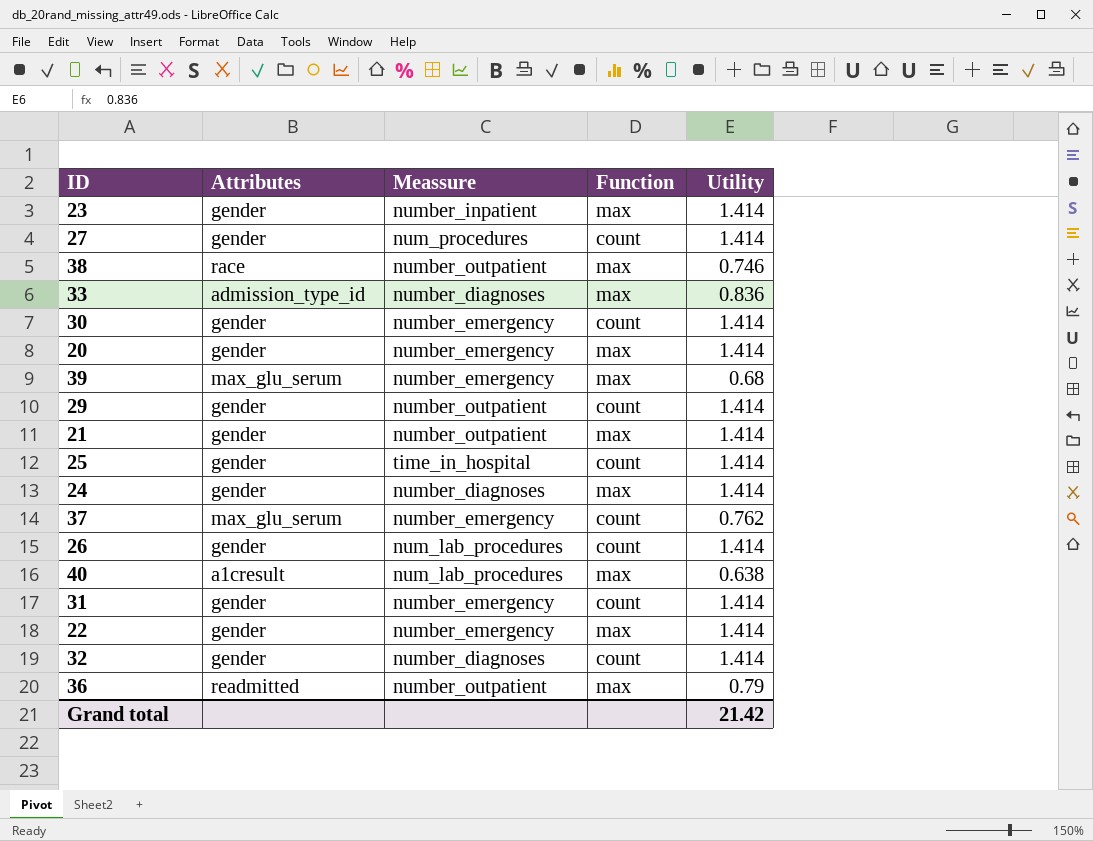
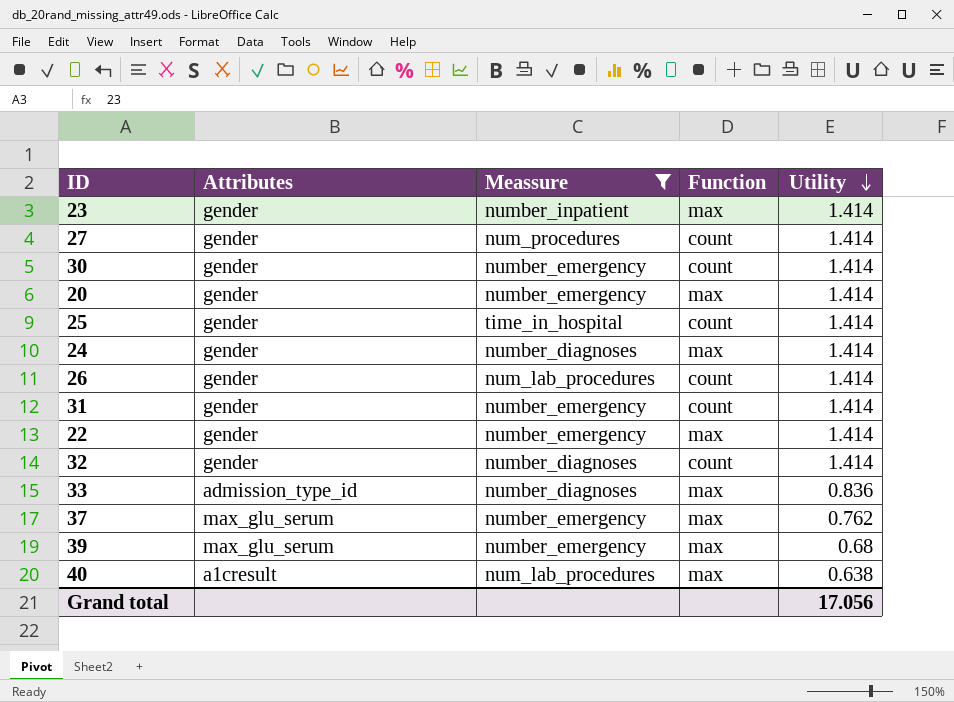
filter: none -> Meassure != number_outpatient
row order: none -> Utility descending
37 | Function: count -> max
Grand total | Utility: 21.42 -> 17.056

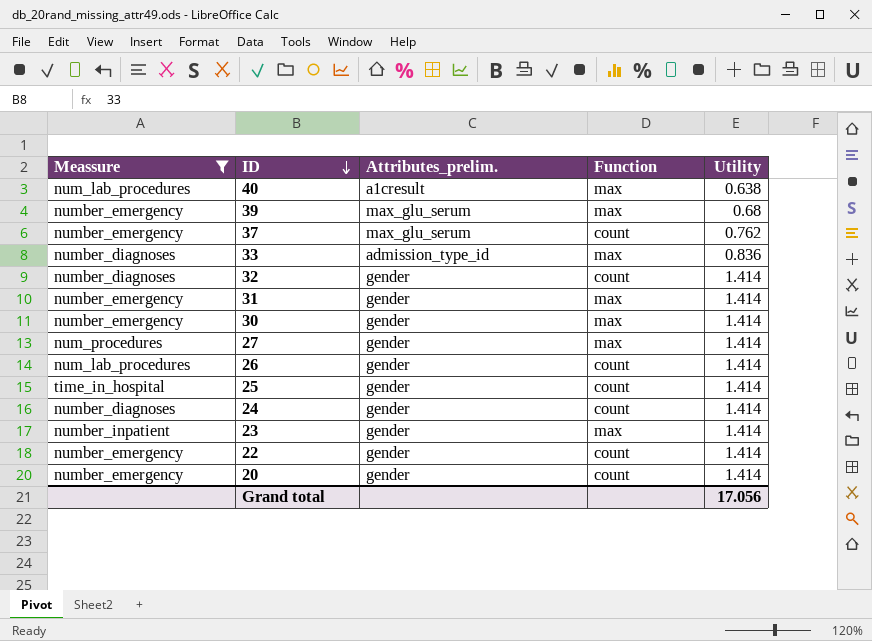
row order: Utility descending -> ID descending
column Meassure | position: 3 -> 1
column name: Attributes -> Attributes_prelim.
37 | Function: max -> count
31 | Function: count -> max
30 | Function: count -> max
27 | Function: count -> max
24 | Function: max -> count
22 | Function: max -> count
20 | Function: max -> count

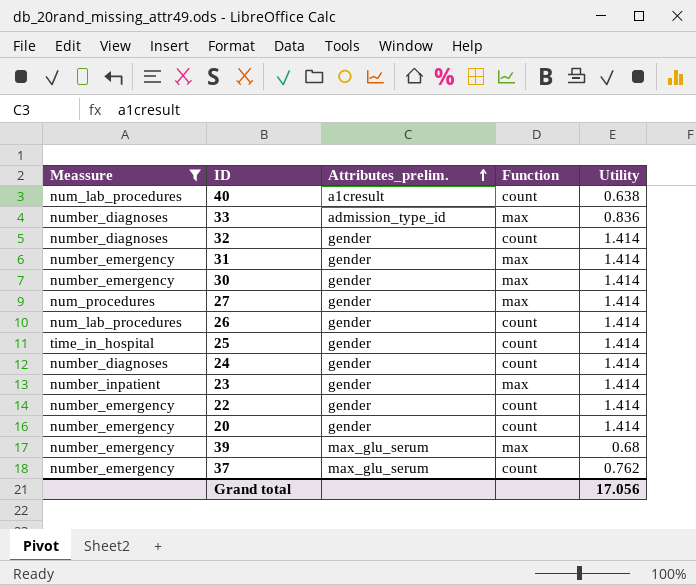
row order: ID descending -> Attributes_prelim. ascending
40 | Function: max -> count

